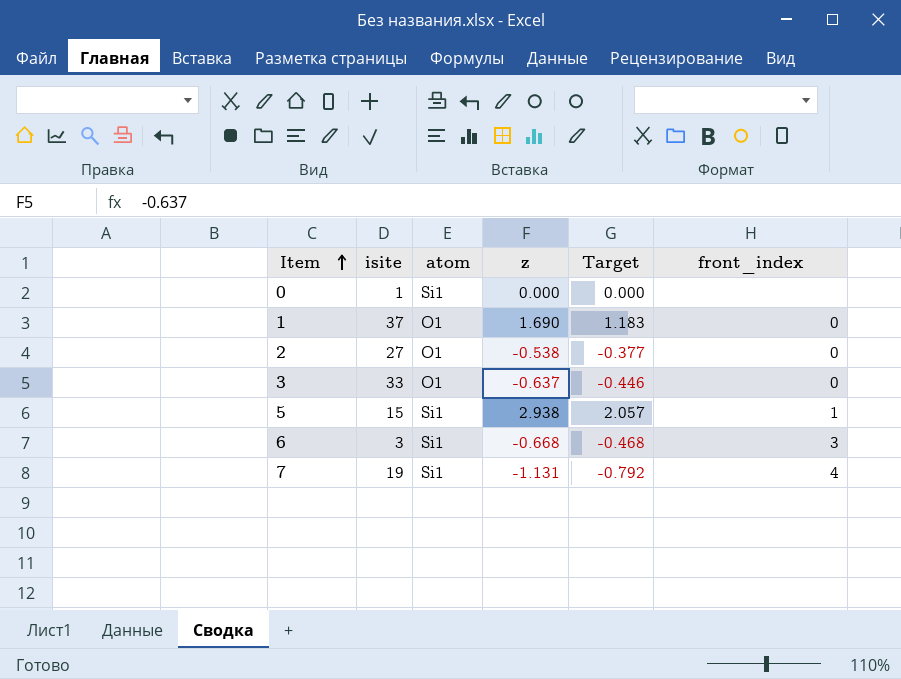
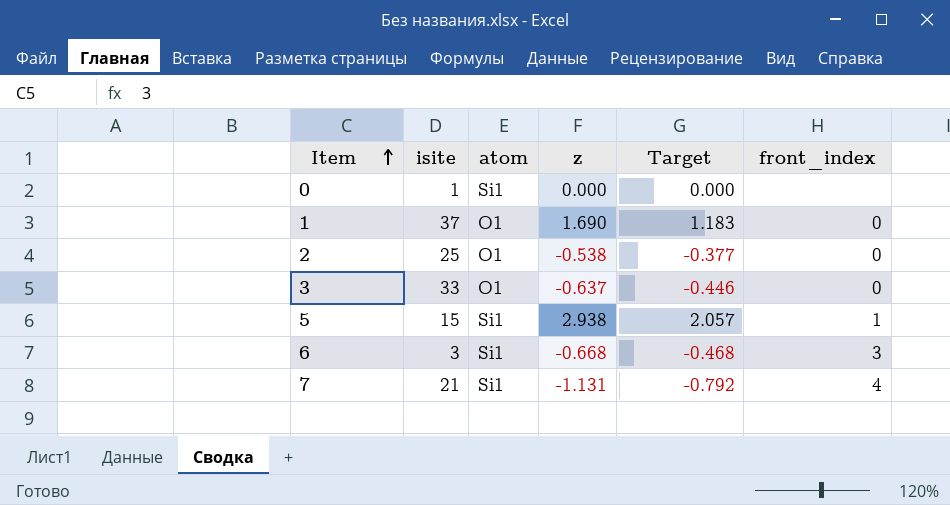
2 | isite: 27 -> 25
7 | isite: 19 -> 21

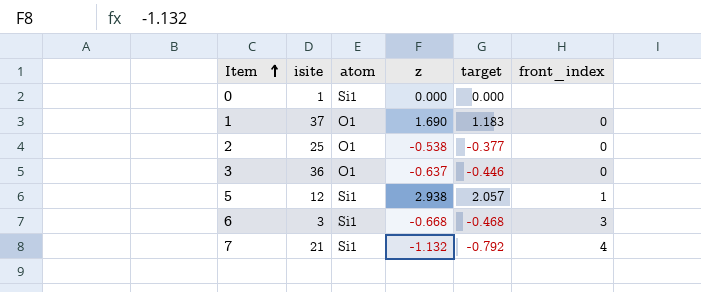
column name: Target -> target
3 | isite: 33 -> 36
5 | isite: 15 -> 12
7 | z: -1.131 -> -1.132

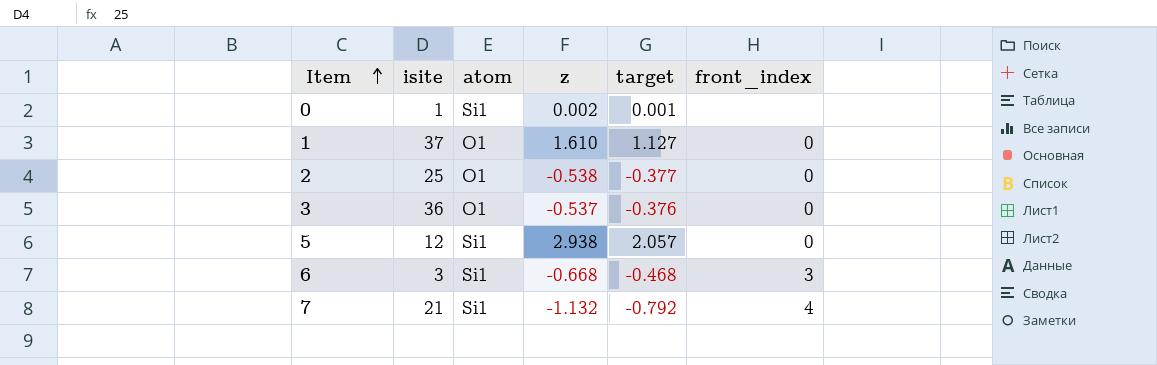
0 | z: 0.000 -> 0.002
0 | target: 0.000 -> 0.001
1 | z: 1.690 -> 1.610
1 | target: 1.183 -> 1.127
3 | z: -0.637 -> -0.537
3 | target: -0.446 -> -0.376
5 | front_index: 1 -> 0

